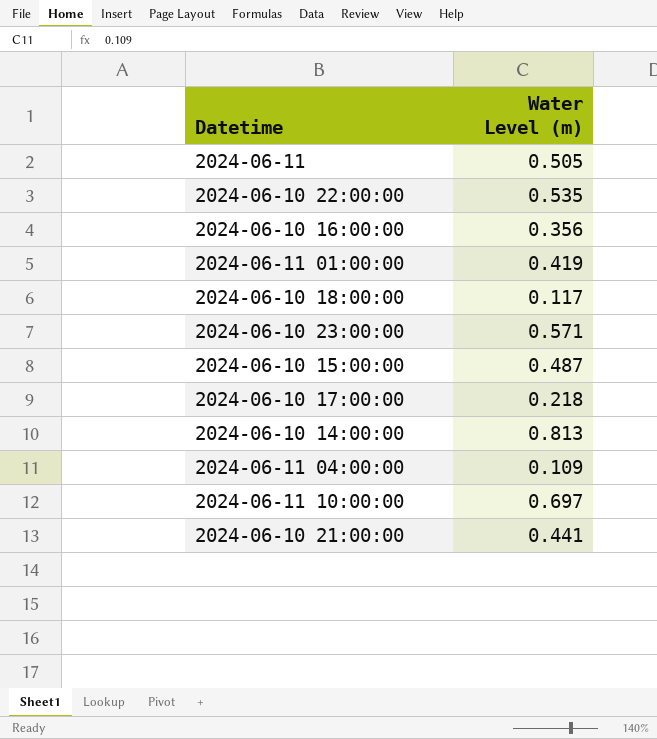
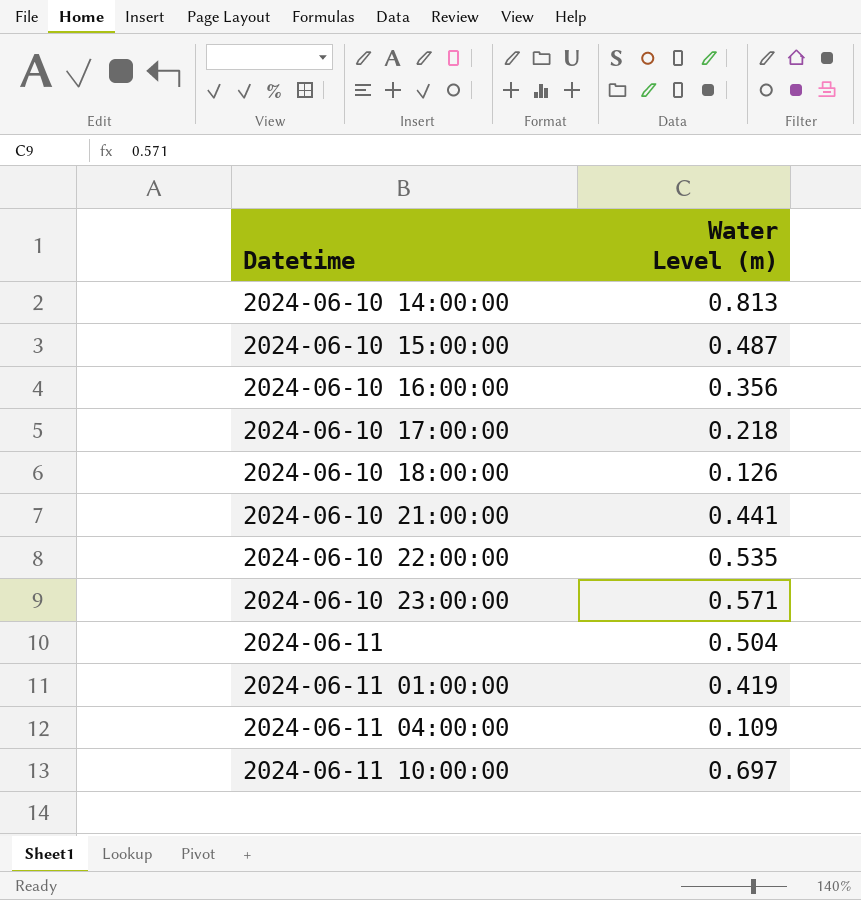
row order: none -> Datetime ascending
2024-06-10 18:00:00 | Water Level (m): 0.117 -> 0.126
2024-06-11 | Water Level (m): 0.505 -> 0.504

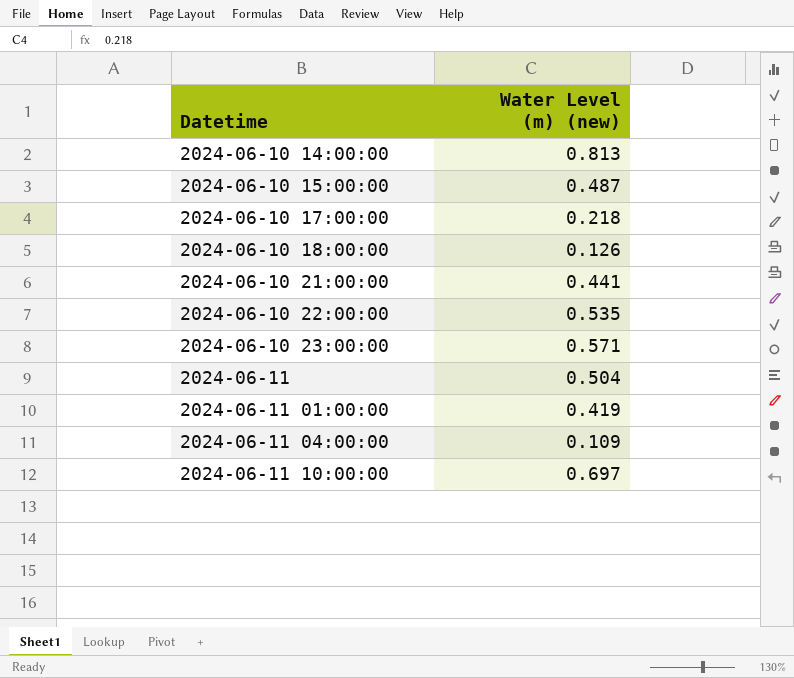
column name: Water Level (m) -> Water Level (m) (new)
row 2024-06-10 16:00:00: 0.356 -> none

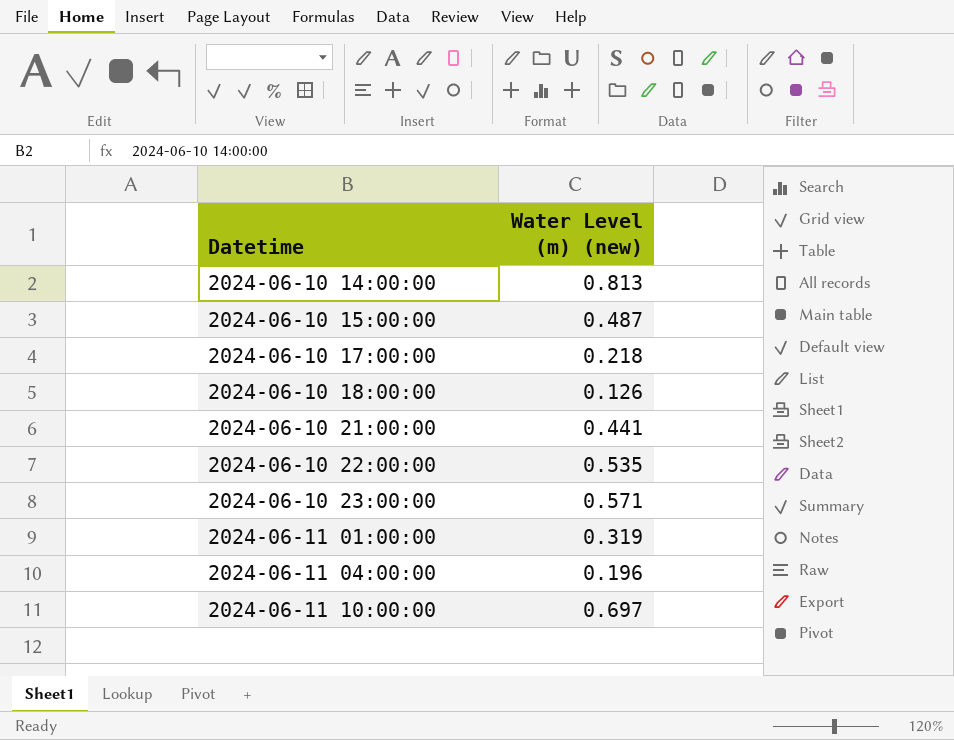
row 2024-06-11: 0.504 -> none
2024-06-11 01:00:00 | Water Level (m) (new): 0.419 -> 0.319
2024-06-11 04:00:00 | Water Level (m) (new): 0.109 -> 0.196

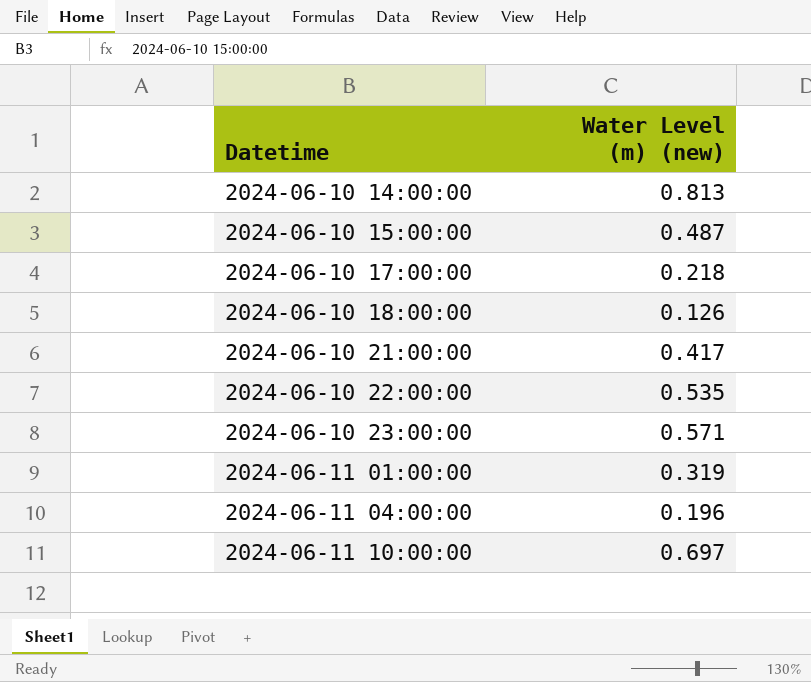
2024-06-10 21:00:00 | Water Level (m) (new): 0.441 -> 0.417

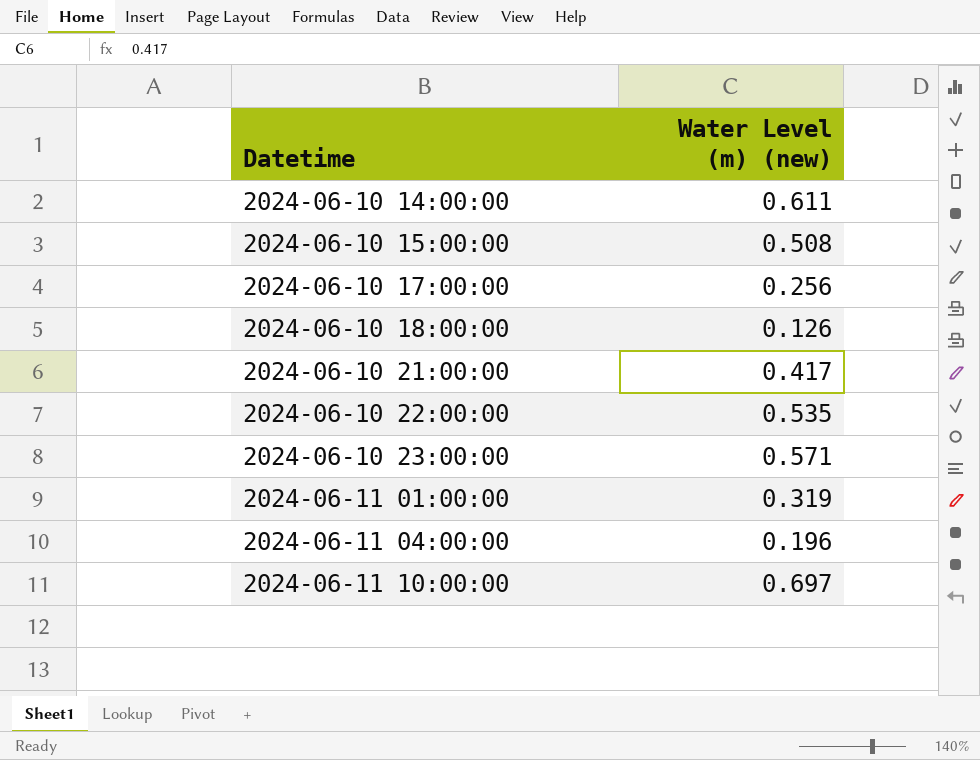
2024-06-10 14:00:00 | Water Level (m) (new): 0.813 -> 0.611
2024-06-10 15:00:00 | Water Level (m) (new): 0.487 -> 0.508
2024-06-10 17:00:00 | Water Level (m) (new): 0.218 -> 0.256

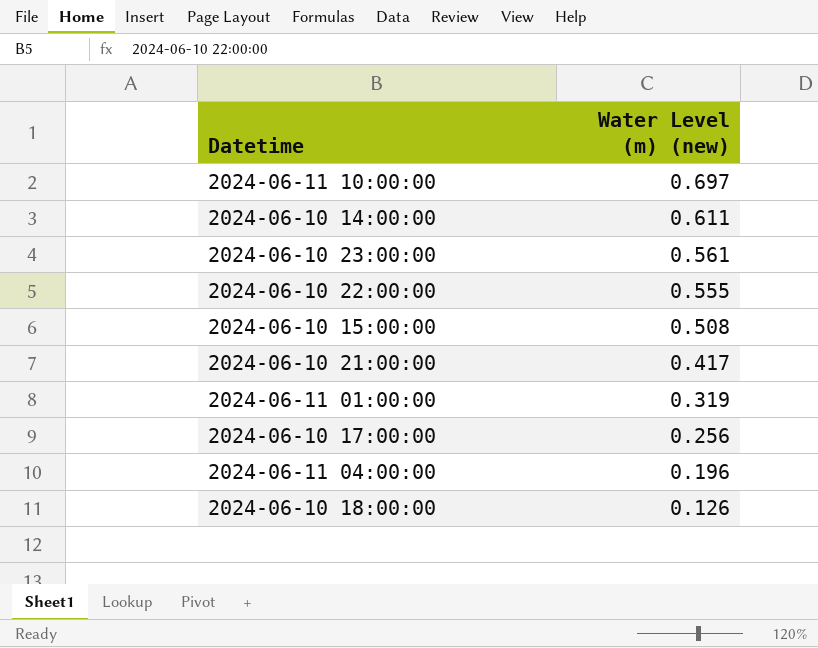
row order: Datetime ascending -> Water Level (m) (new) descending
2024-06-10 23:00:00 | Water Level (m) (new): 0.571 -> 0.561
2024-06-10 22:00:00 | Water Level (m) (new): 0.535 -> 0.555

